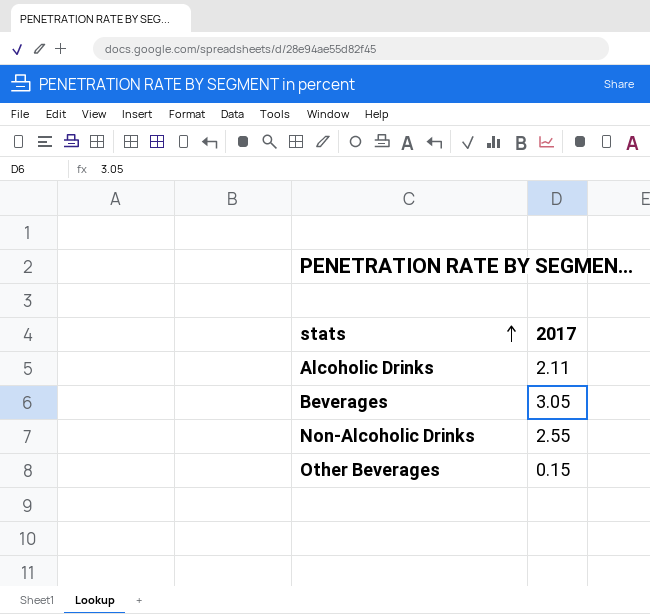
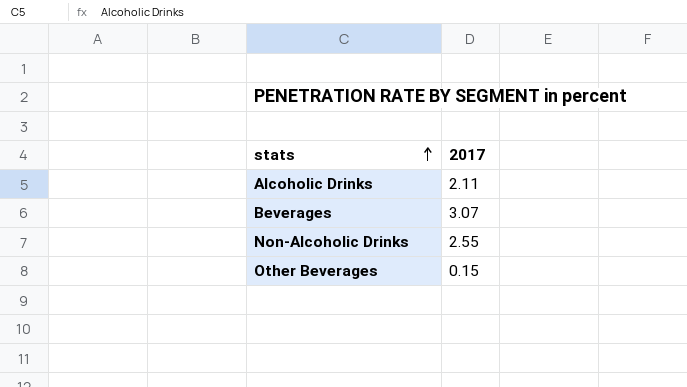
Beverages | 2017: 3.05 -> 3.07

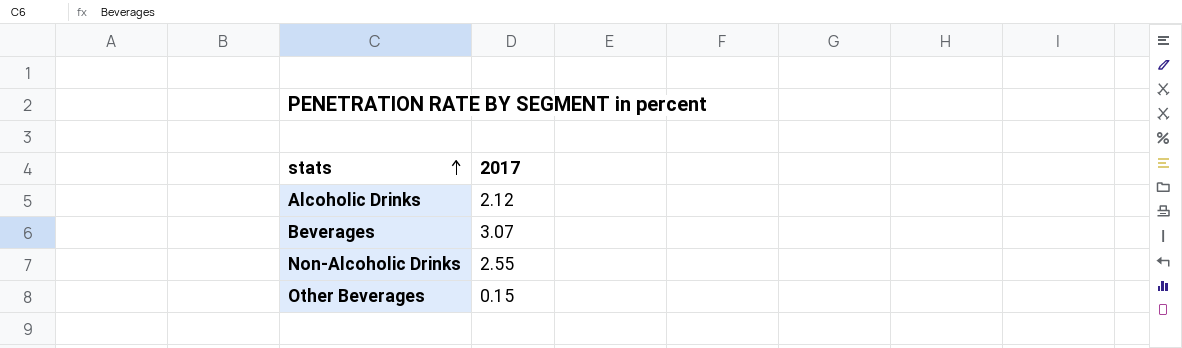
Alcoholic Drinks | 2017: 2.11 -> 2.12

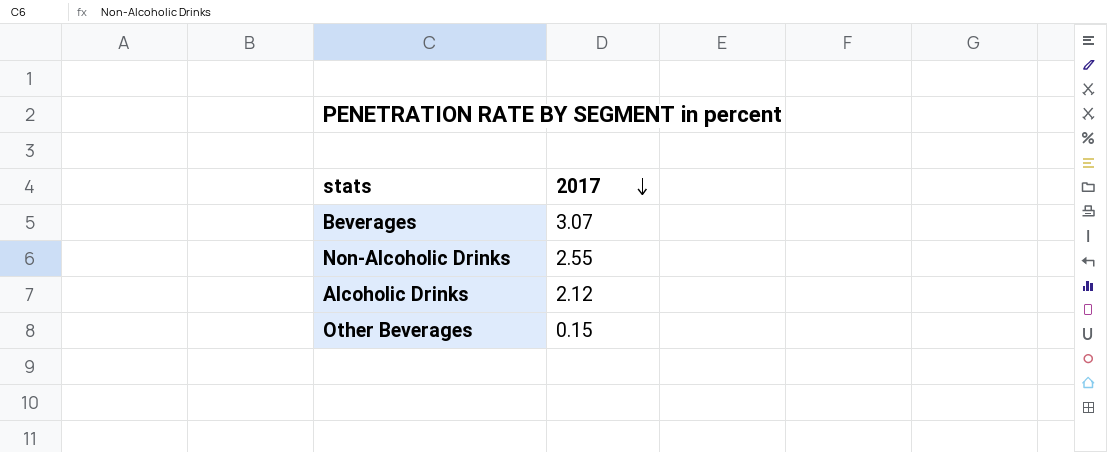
row order: stats ascending -> 2017 descending

